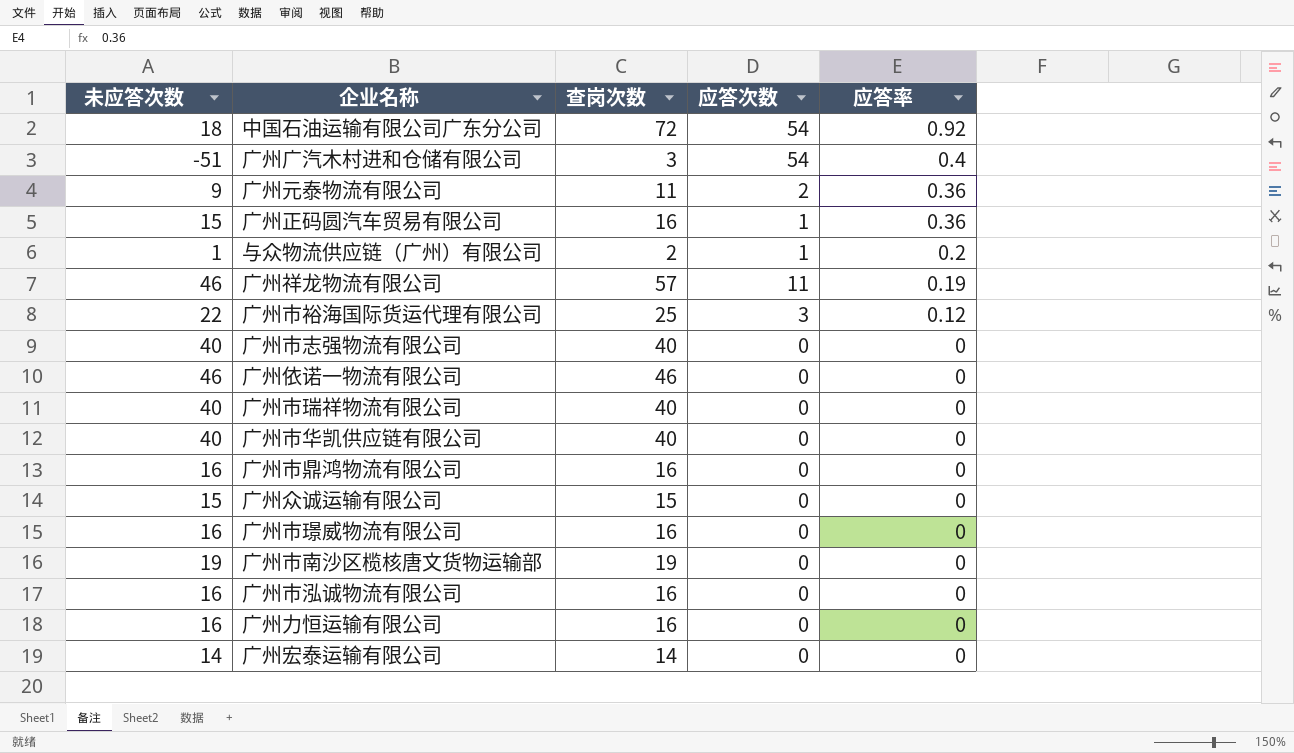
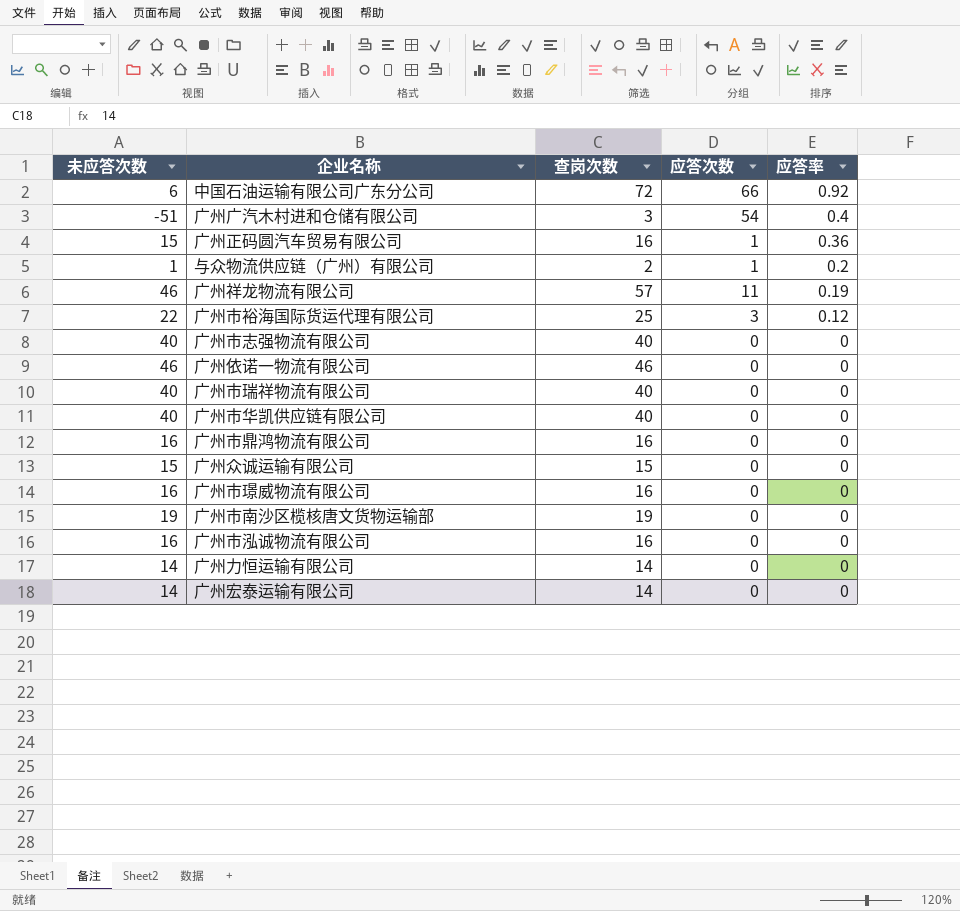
row 广州元泰物流有限公司: 9 | 11 | 2 | 0.36 -> none
中国石油运输有限公司广东分公司 | 未应答次数: 18 -> 6
中国石油运输有限公司广东分公司 | 应答次数: 54 -> 66
广州力恒运输有限公司 | 未应答次数: 16 -> 14
广州力恒运输有限公司 | 查岗次数: 16 -> 14

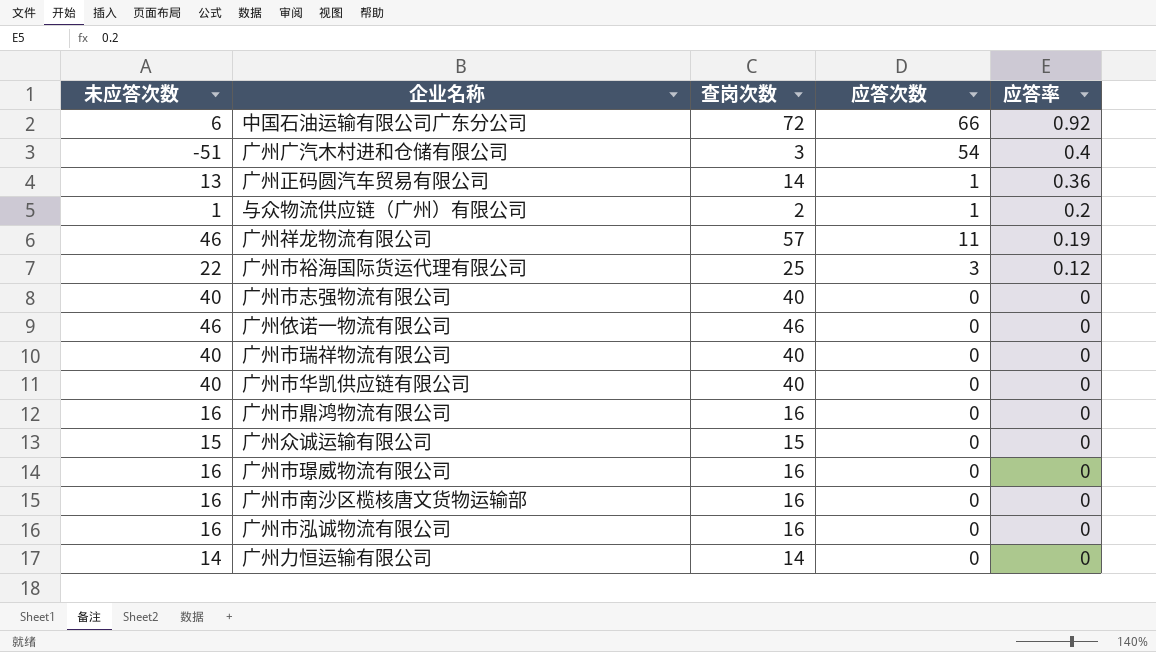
row 广州宏泰运输有限公司: 14 | 14 | 0 | 0 -> none
广州正码圆汽车贸易有限公司 | 未应答次数: 15 -> 13
广州正码圆汽车贸易有限公司 | 查岗次数: 16 -> 14
广州市南沙区榄核唐文货物运输部 | 未应答次数: 19 -> 16
广州市南沙区榄核唐文货物运输部 | 查岗次数: 19 -> 16

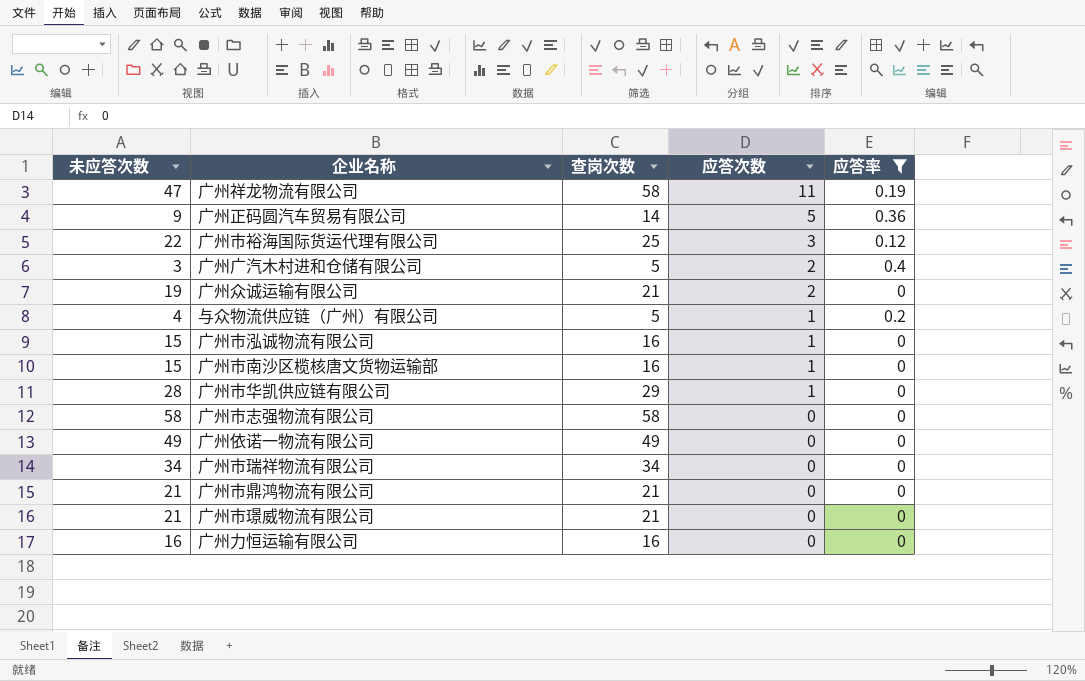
filter: none -> 应答率 != 0.92
row order: 应答率 descending -> 应答次数 descending
广州祥龙物流有限公司 | 未应答次数: 46 -> 47
广州祥龙物流有限公司 | 查岗次数: 57 -> 58
广州正码圆汽车贸易有限公司 | 未应答次数: 13 -> 9
广州正码圆汽车贸易有限公司 | 应答次数: 1 -> 5
广州广汽木村进和仓储有限公司 | 未应答次数: -51 -> 3
广州广汽木村进和仓储有限公司 | 查岗次数: 3 -> 5
广州广汽木村进和仓储有限公司 | 应答次数: 54 -> 2
广州众诚运输有限公司 | 未应答次数: 15 -> 19
广州众诚运输有限公司 | 查岗次数: 15 -> 21
广州众诚运输有限公司 | 应答次数: 0 -> 2
与众物流供应链（广州）有限公司 | 未应答次数: 1 -> 4
与众物流供应链（广州）有限公司 | 查岗次数: 2 -> 5
广州市泓诚物流有限公司 | 未应答次数: 16 -> 15
广州市泓诚物流有限公司 | 应答次数: 0 -> 1
广州市南沙区榄核唐文货物运输部 | 未应答次数: 16 -> 15
广州市南沙区榄核唐文货物运输部 | 应答次数: 0 -> 1
广州市华凯供应链有限公司 | 未应答次数: 40 -> 28
广州市华凯供应链有限公司 | 查岗次数: 40 -> 29
广州市华凯供应链有限公司 | 应答次数: 0 -> 1
广州市志强物流有限公司 | 未应答次数: 40 -> 58
广州市志强物流有限公司 | 查岗次数: 40 -> 58
广州依诺一物流有限公司 | 未应答次数: 46 -> 49
广州依诺一物流有限公司 | 查岗次数: 46 -> 49
广州市瑞祥物流有限公司 | 未应答次数: 40 -> 34
广州市瑞祥物流有限公司 | 查岗次数: 40 -> 34
广州市鼎鸿物流有限公司 | 未应答次数: 16 -> 21
广州市鼎鸿物流有限公司 | 查岗次数: 16 -> 21
广州市璟威物流有限公司 | 未应答次数: 16 -> 21
广州市璟威物流有限公司 | 查岗次数: 16 -> 21
广州力恒运输有限公司 | 未应答次数: 14 -> 16
广州力恒运输有限公司 | 查岗次数: 14 -> 16

